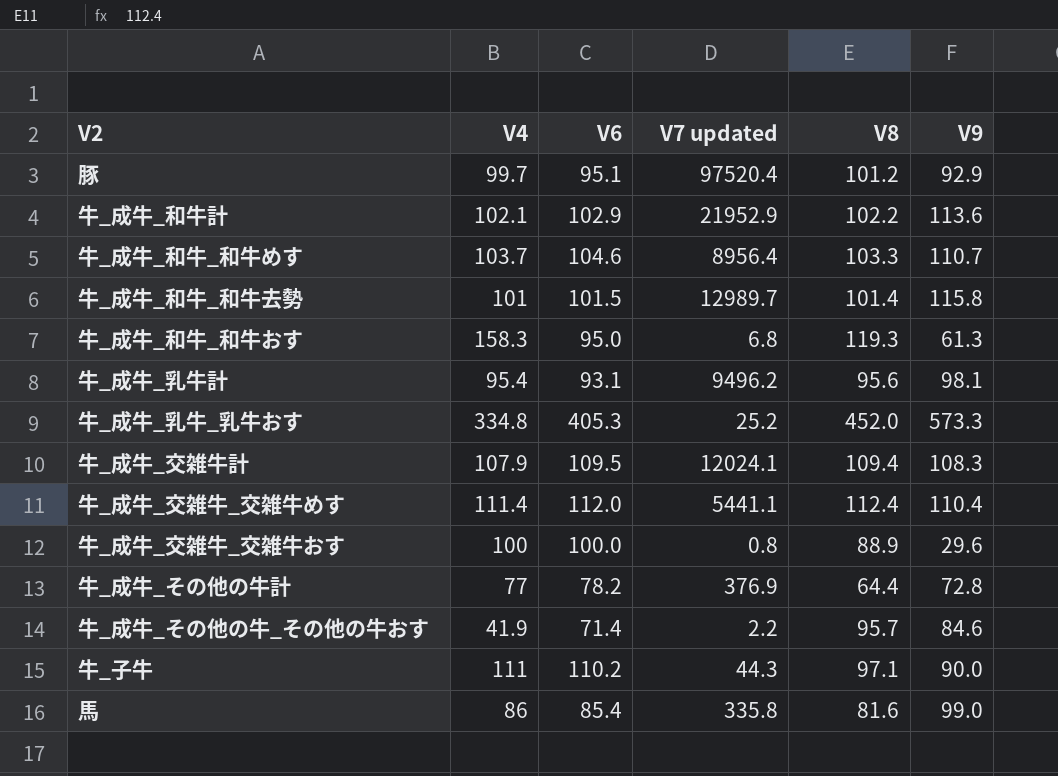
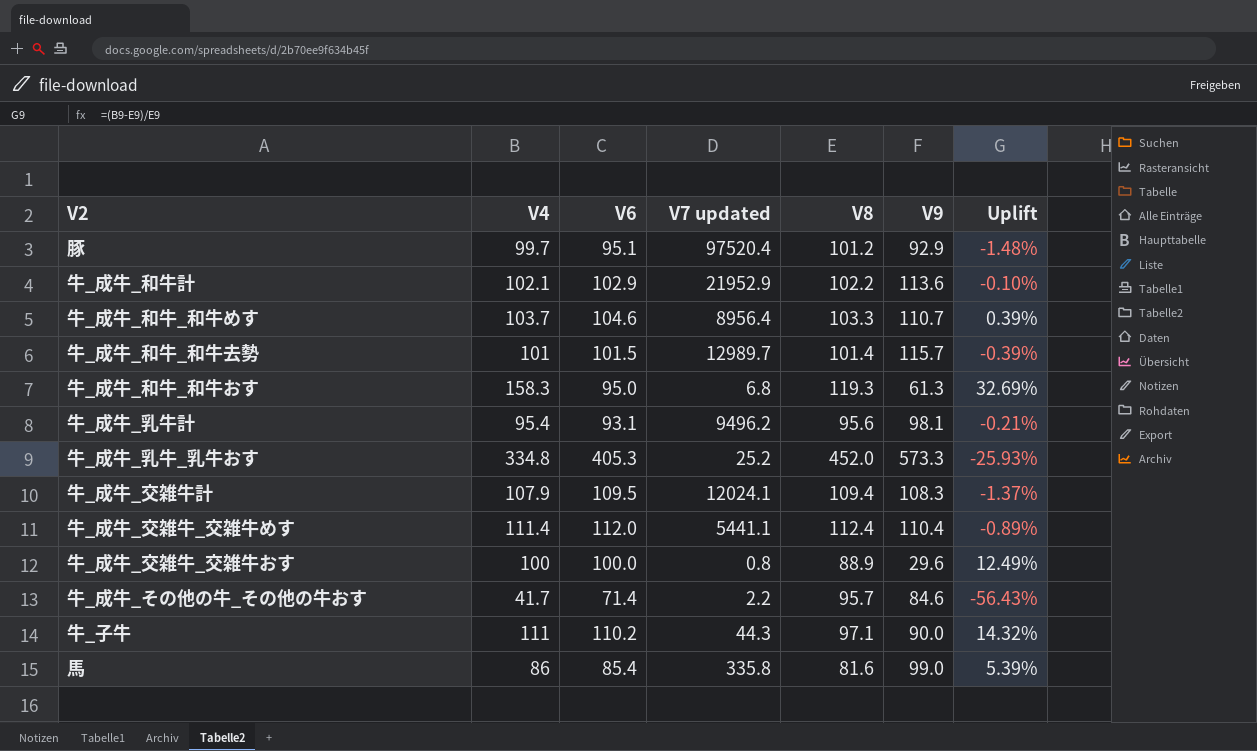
column Uplift | formula: none -> ([V4] - [V8]) / [V8]
row 牛_成牛_その他の牛計: 77 | 78.2 | 376.9 | 64.4 | 72.8 -> none
牛_成牛_和牛_和牛去勢 | V9: 115.8 -> 115.7
牛_成牛_その他の牛_その他の牛おす | V4: 41.9 -> 41.7

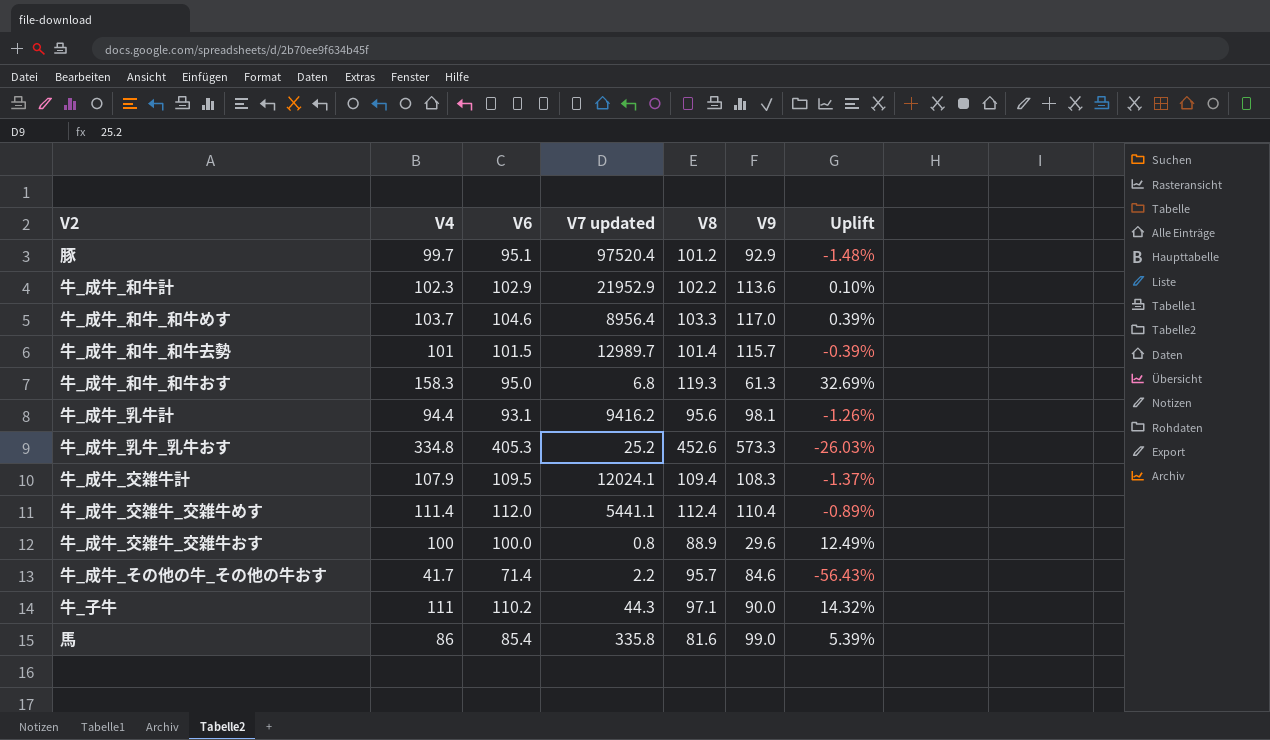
牛_成牛_和牛計 | V4: 102.1 -> 102.3
牛_成牛_和牛計 | Uplift: -0.10% -> 0.10%
牛_成牛_和牛_和牛めす | V9: 110.7 -> 117.0
牛_成牛_乳牛計 | V4: 95.4 -> 94.4
牛_成牛_乳牛計 | V7 updated: 9496.2 -> 9416.2
牛_成牛_乳牛計 | Uplift: -0.21% -> -1.26%
牛_成牛_乳牛_乳牛おす | V8: 452.0 -> 452.6
牛_成牛_乳牛_乳牛おす | Uplift: -25.93% -> -26.03%

